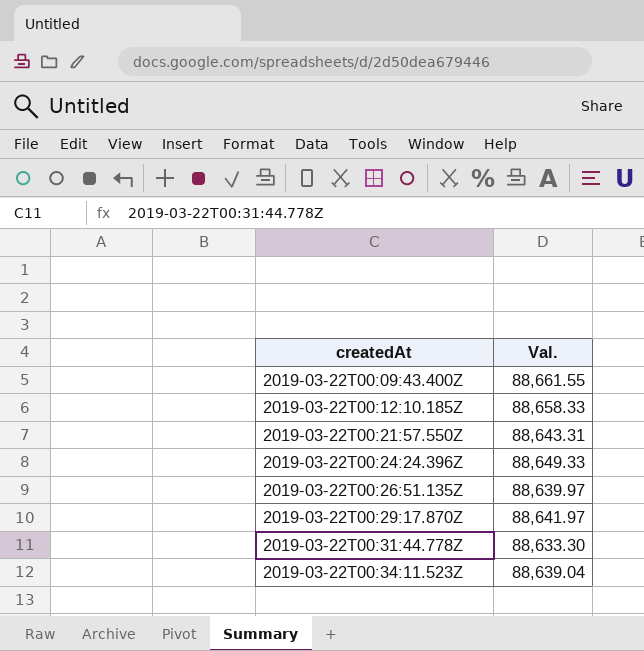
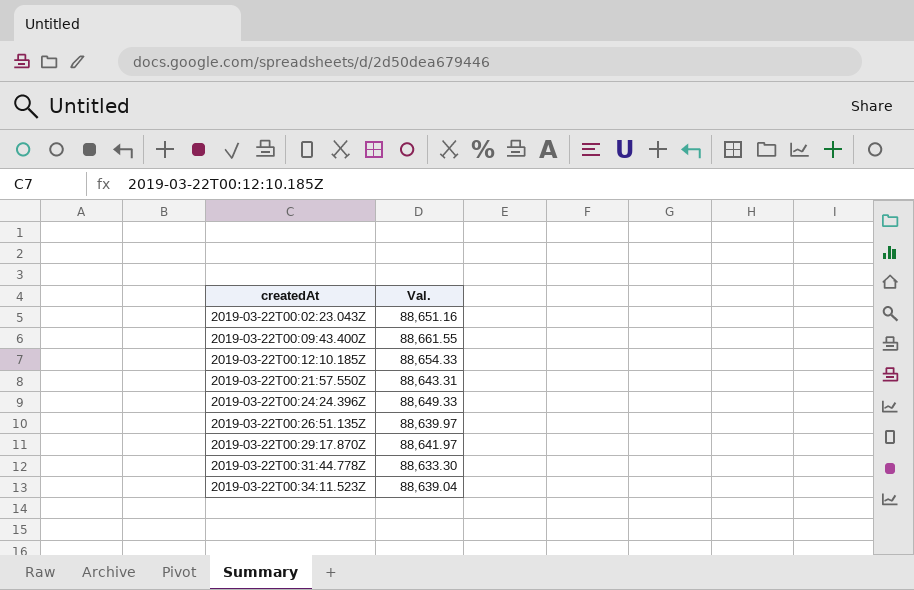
row 2019-03-22T00:02:23.043Z: none -> 88,651.16
2019-03-22T00:12:10.185Z | Val.: 88,658.33 -> 88,654.33

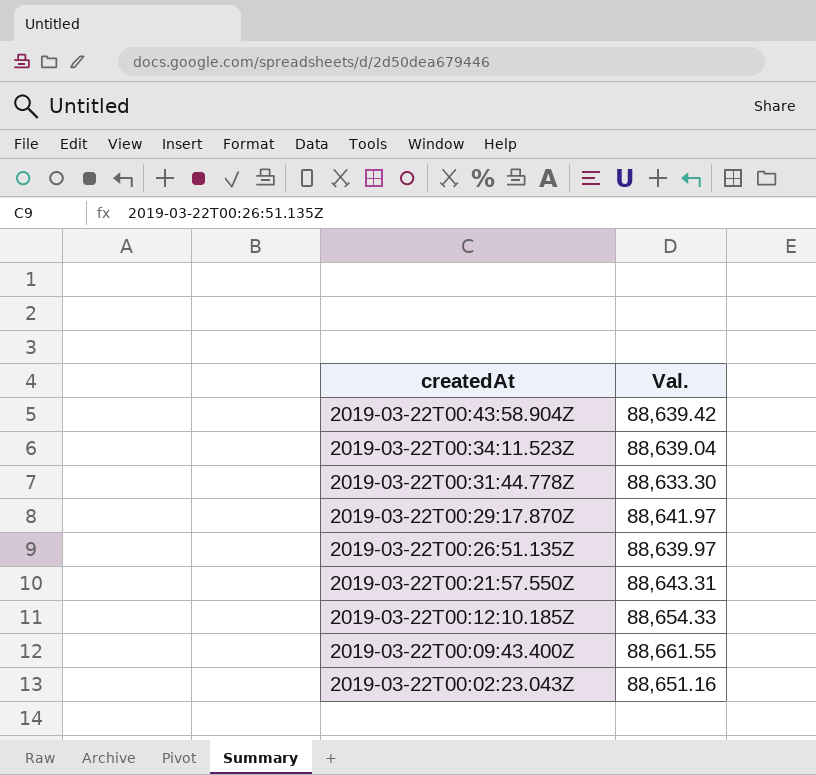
row order: createdAt ascending -> createdAt descending
row 2019-03-22T00:24:24.396Z: 88,649.33 -> none
row 2019-03-22T00:43:58.904Z: none -> 88,639.42

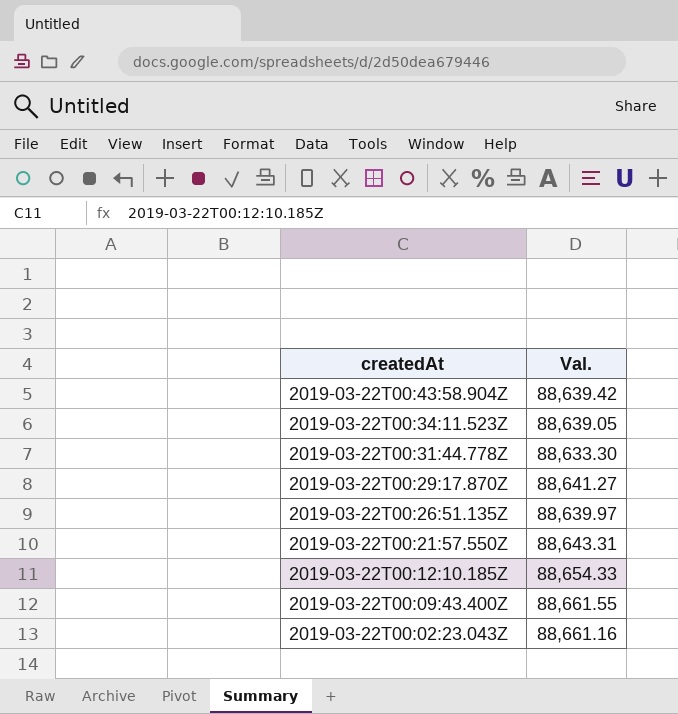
2019-03-22T00:34:11.523Z | Val.: 88,639.04 -> 88,639.05
2019-03-22T00:29:17.870Z | Val.: 88,641.97 -> 88,641.27
2019-03-22T00:02:23.043Z | Val.: 88,651.16 -> 88,661.16

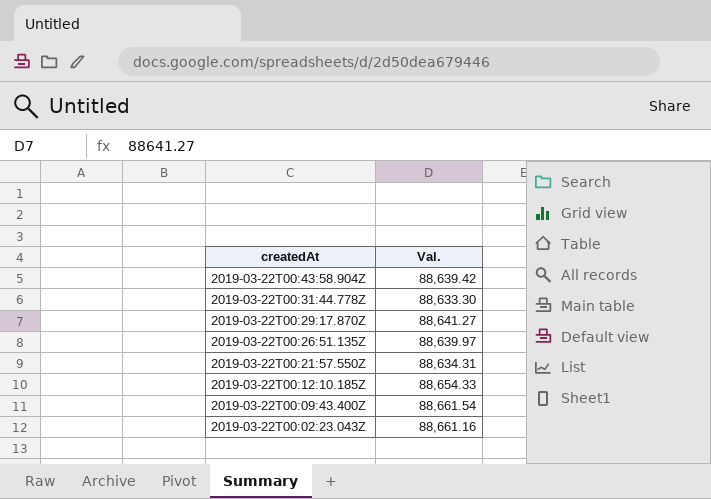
row 2019-03-22T00:34:11.523Z: 88,639.05 -> none
2019-03-22T00:21:57.550Z | Val.: 88,643.31 -> 88,634.31
2019-03-22T00:09:43.400Z | Val.: 88,661.55 -> 88,661.54

